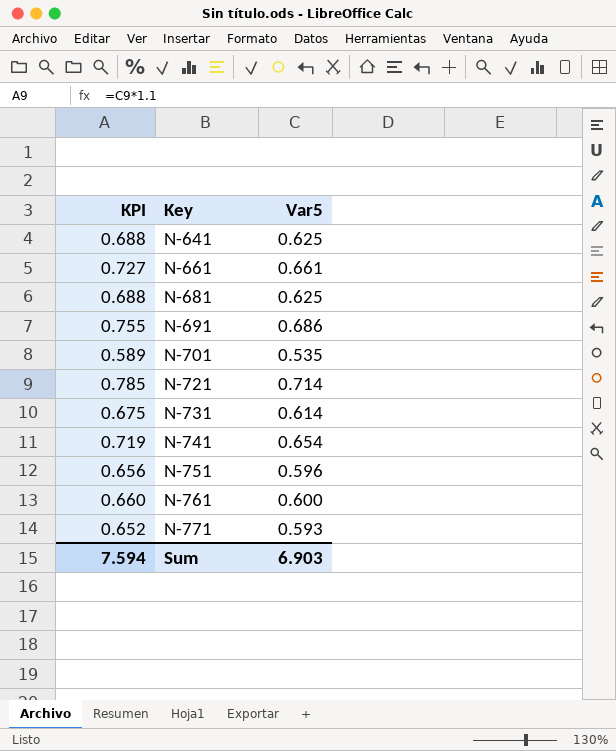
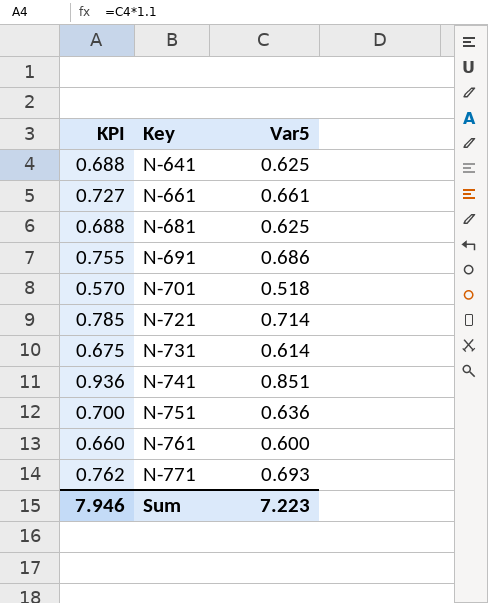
N-701 | KPI: 0.589 -> 0.570
N-701 | Var5: 0.535 -> 0.518
N-741 | KPI: 0.719 -> 0.936
N-741 | Var5: 0.654 -> 0.851
N-751 | KPI: 0.656 -> 0.700
N-751 | Var5: 0.596 -> 0.636
N-771 | KPI: 0.652 -> 0.762
N-771 | Var5: 0.593 -> 0.693
Sum | KPI: 7.594 -> 7.946
Sum | Var5: 6.903 -> 7.223

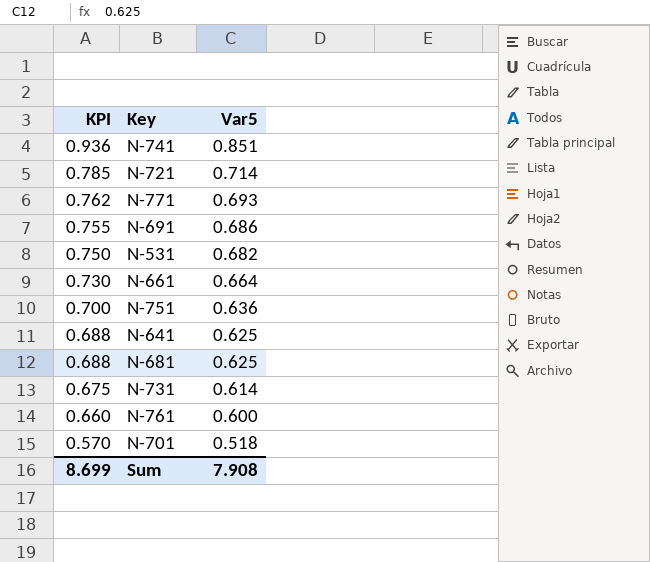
row order: Key ascending -> KPI descending
row N-531: none -> 0.750 | 0.682
N-661 | KPI: 0.727 -> 0.730
N-661 | Var5: 0.661 -> 0.664
Sum | KPI: 7.946 -> 8.699
Sum | Var5: 7.223 -> 7.908

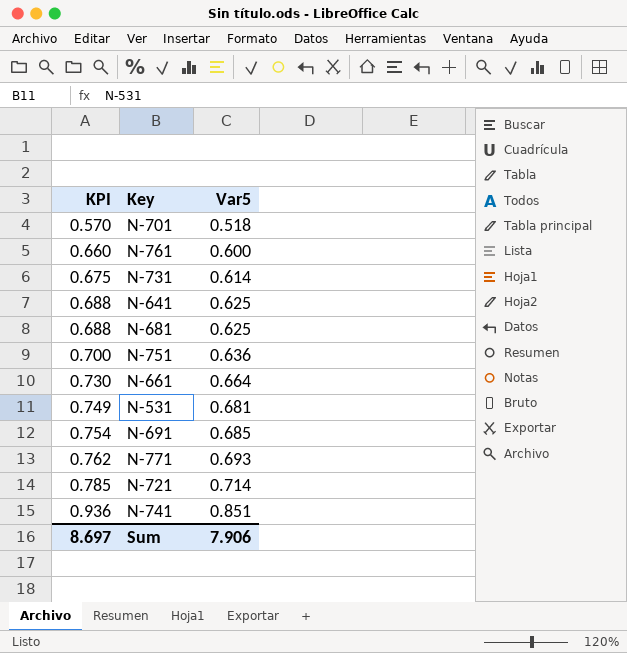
row order: KPI descending -> KPI ascending
N-531 | KPI: 0.750 -> 0.749
N-531 | Var5: 0.682 -> 0.681
N-691 | KPI: 0.755 -> 0.754
N-691 | Var5: 0.686 -> 0.685
Sum | KPI: 8.699 -> 8.697
Sum | Var5: 7.908 -> 7.906

